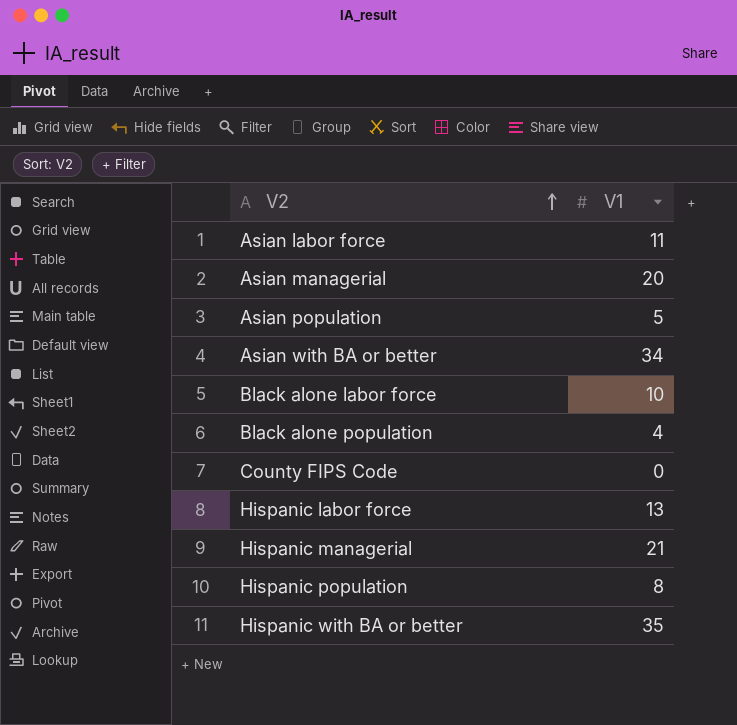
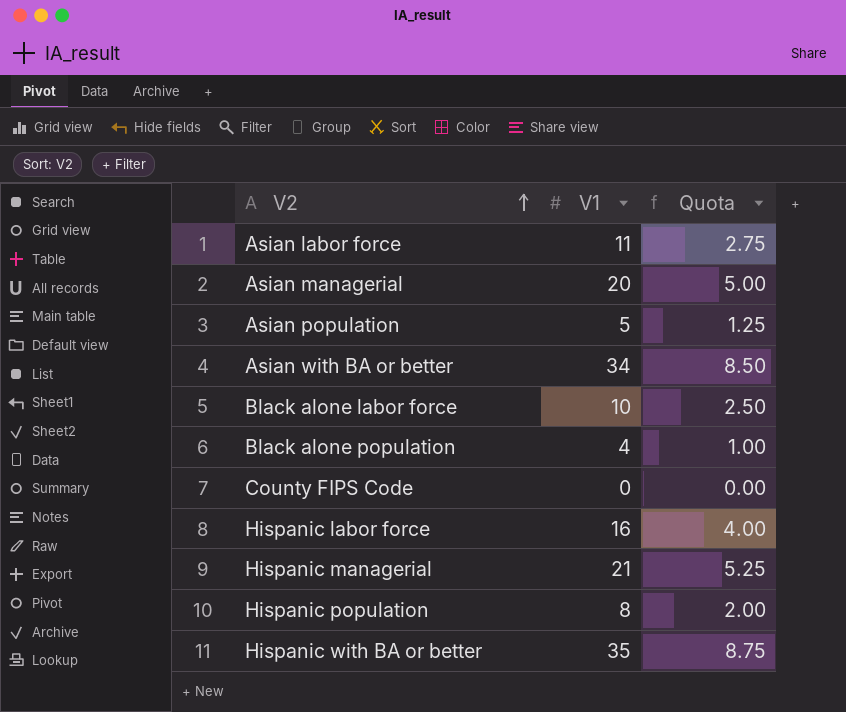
column Quota | formula: none -> [V1] * 0.25
Hispanic labor force | V1: 13 -> 16

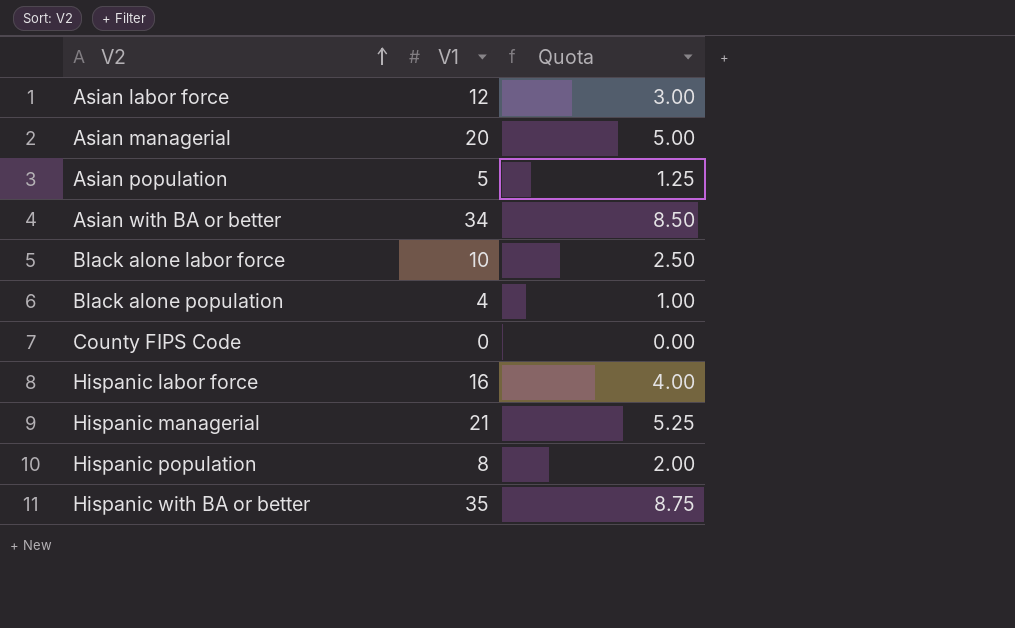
Asian labor force | V1: 11 -> 12
Asian labor force | Quota: 2.75 -> 3.00

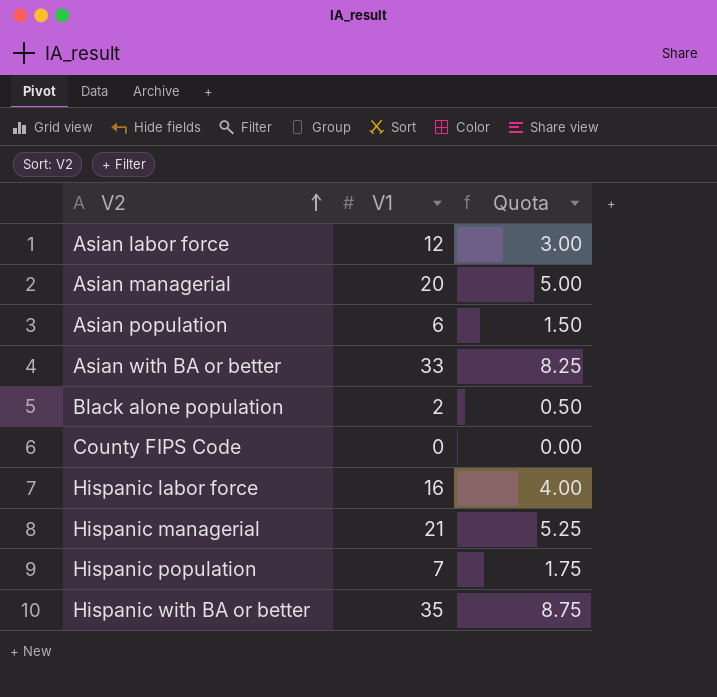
row Black alone labor force: 10 | 2.50 -> none
Asian population | V1: 5 -> 6
Asian population | Quota: 1.25 -> 1.50
Asian with BA or better | V1: 34 -> 33
Asian with BA or better | Quota: 8.50 -> 8.25
Black alone population | V1: 4 -> 2
Black alone population | Quota: 1.00 -> 0.50
Hispanic population | V1: 8 -> 7
Hispanic population | Quota: 2.00 -> 1.75

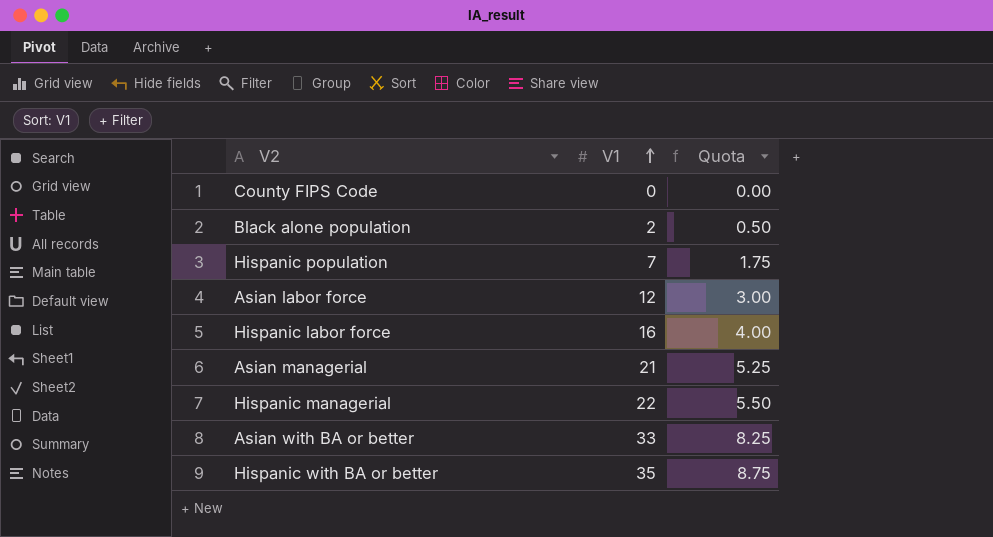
row order: V2 ascending -> V1 ascending
row Asian population: 6 | 1.50 -> none
Asian managerial | V1: 20 -> 21
Asian managerial | Quota: 5.00 -> 5.25
Hispanic managerial | V1: 21 -> 22
Hispanic managerial | Quota: 5.25 -> 5.50

